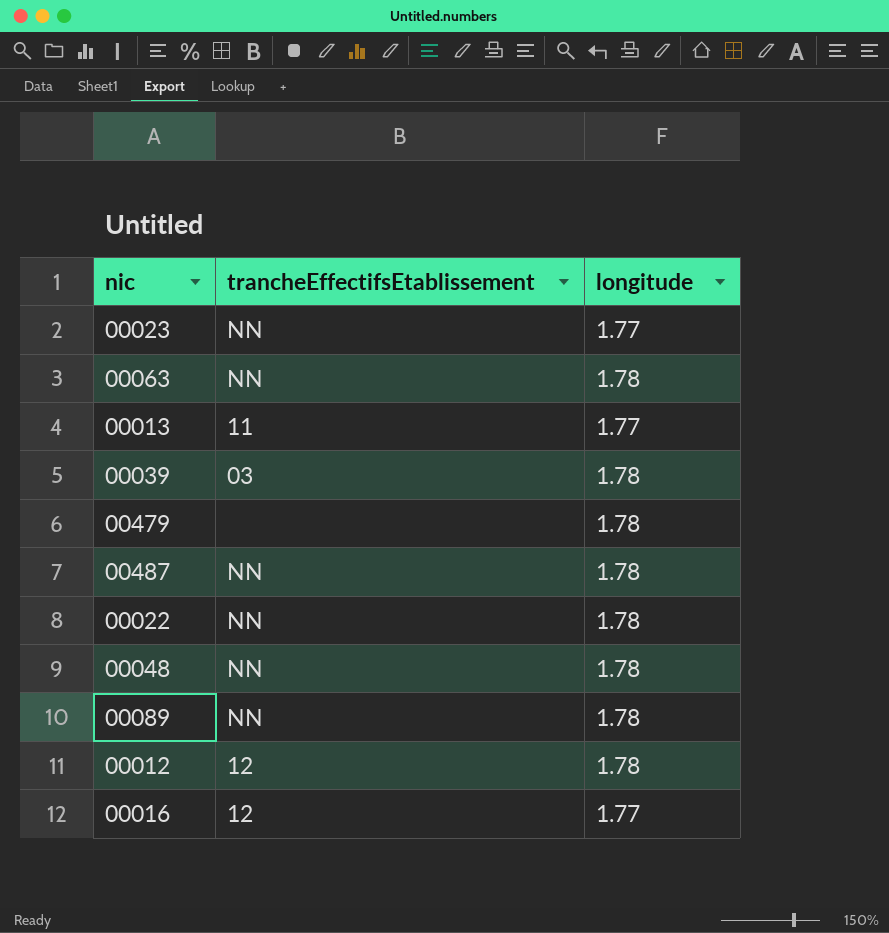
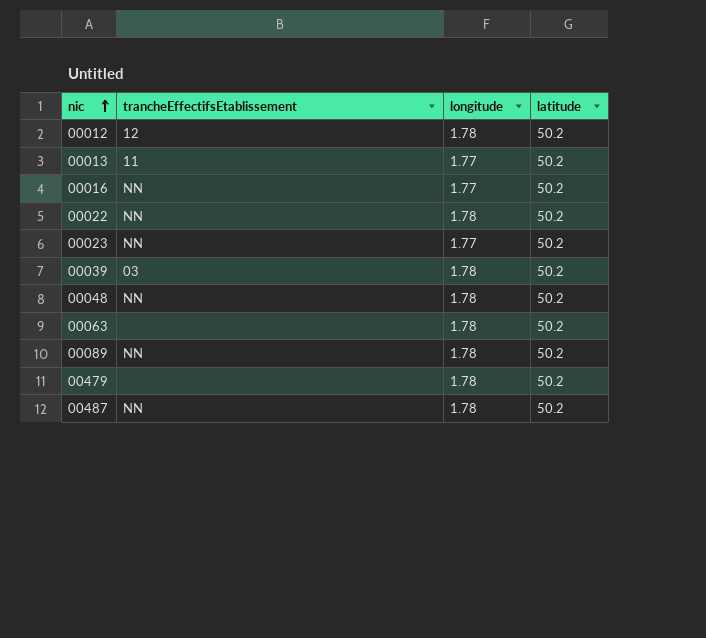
row order: none -> nic ascending
column latitude | position: none -> 4
00016 | trancheEffectifsEtablissement: 12 -> NN
00063 | trancheEffectifsEtablissement: NN -> none

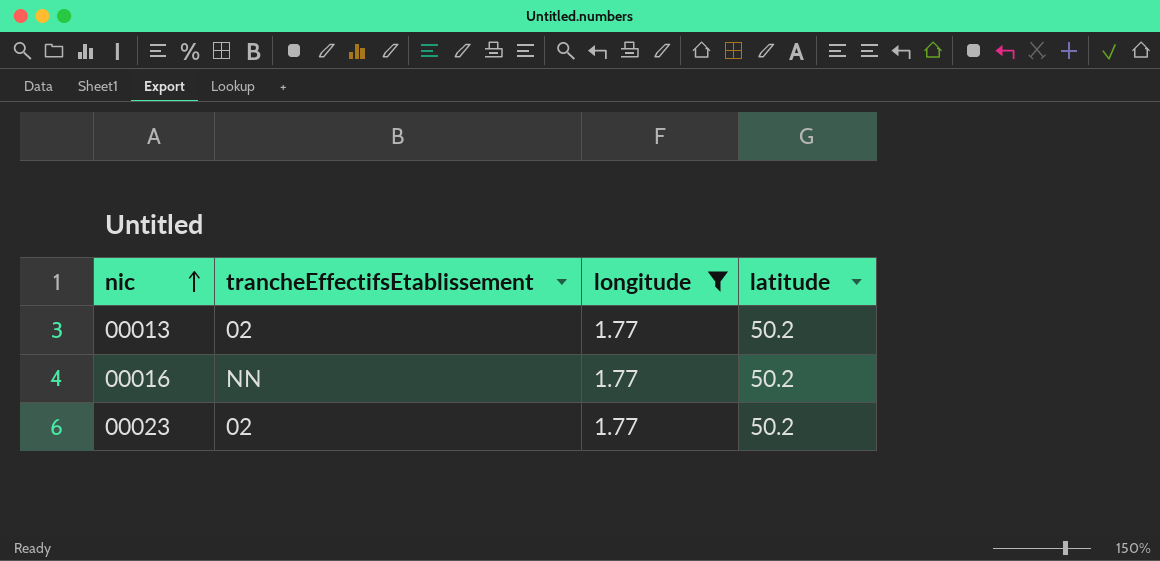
filter: none -> longitude = 1.77
00013 | trancheEffectifsEtablissement: 11 -> 02
00023 | trancheEffectifsEtablissement: NN -> 02

